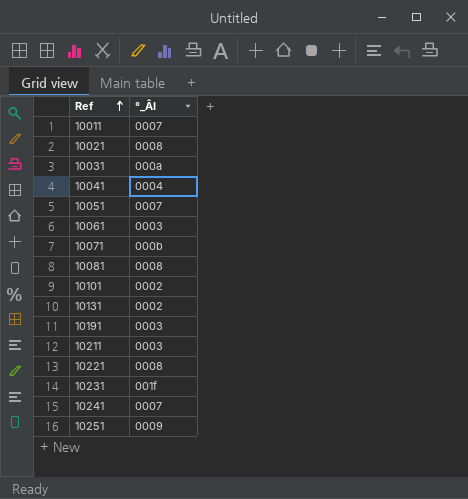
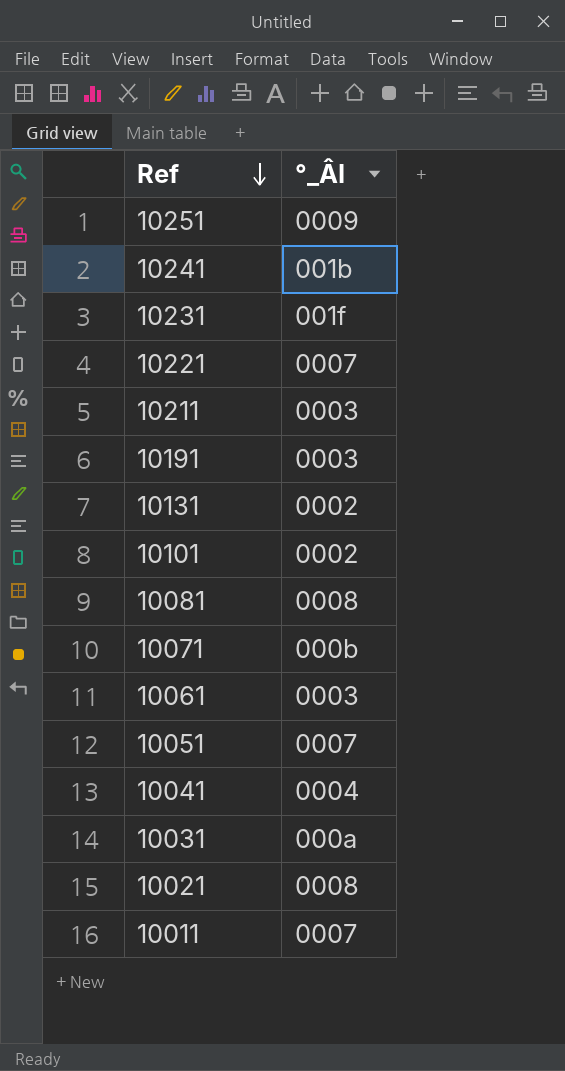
row order: Ref ascending -> Ref descending
10241 | °_ÂI: 0007 -> 001b
10221 | °_ÂI: 0008 -> 0007

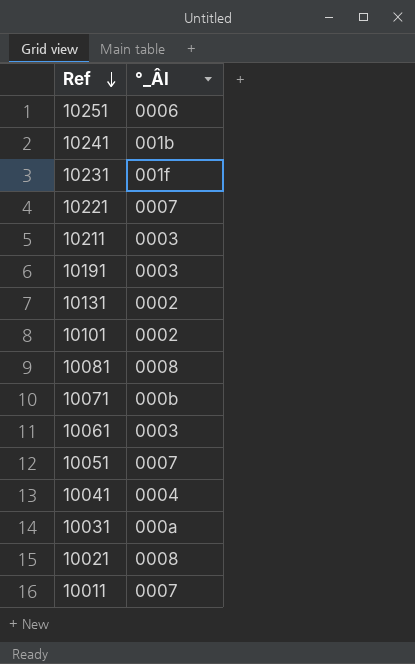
10251 | °_ÂI: 0009 -> 0006

